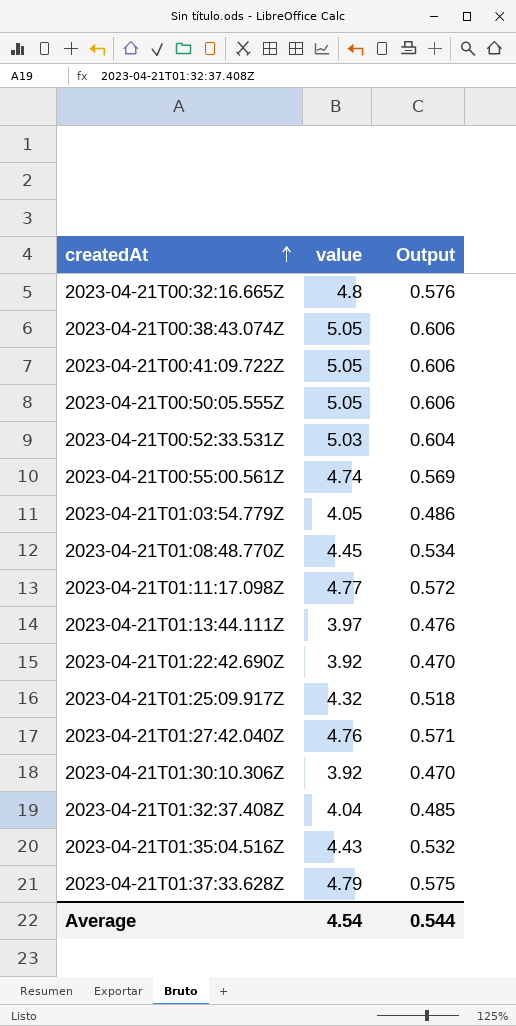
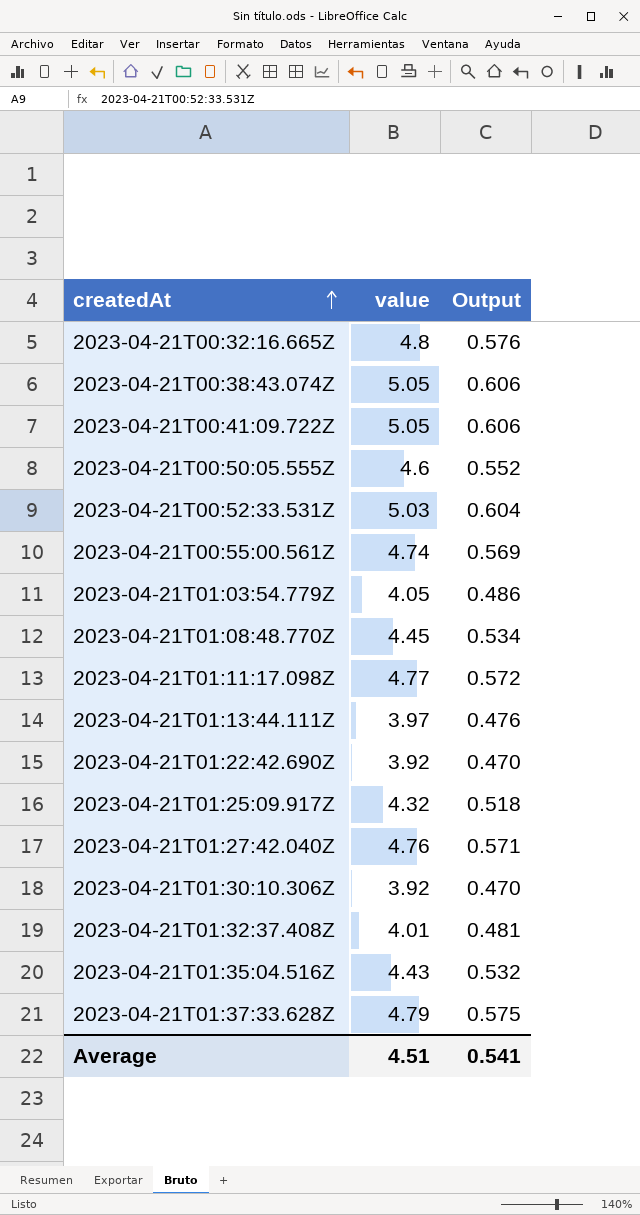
2023-04-21T00:50:05.555Z | value: 5.05 -> 4.6
2023-04-21T00:50:05.555Z | Output: 0.606 -> 0.552
2023-04-21T01:32:37.408Z | value: 4.04 -> 4.01
2023-04-21T01:32:37.408Z | Output: 0.485 -> 0.481
Average | value: 4.54 -> 4.51
Average | Output: 0.544 -> 0.541

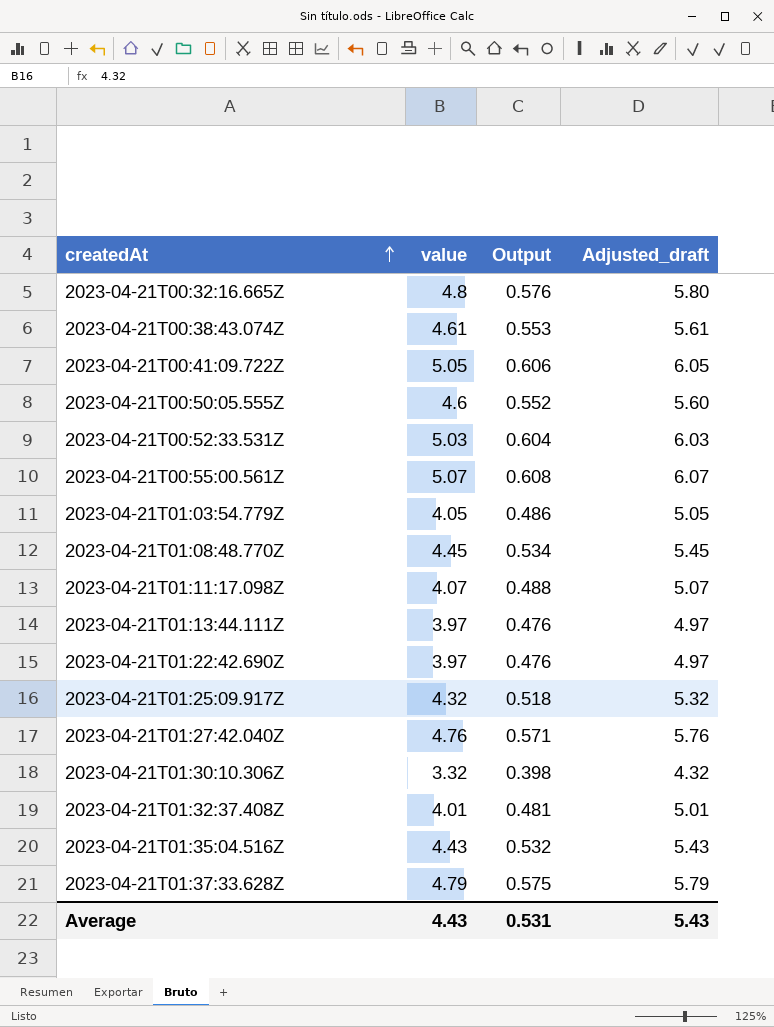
column Adjusted_draft | formula: none -> [value] + 1
2023-04-21T00:38:43.074Z | value: 5.05 -> 4.61
2023-04-21T00:38:43.074Z | Output: 0.606 -> 0.553
2023-04-21T00:55:00.561Z | value: 4.74 -> 5.07
2023-04-21T00:55:00.561Z | Output: 0.569 -> 0.608
2023-04-21T01:11:17.098Z | value: 4.77 -> 4.07
2023-04-21T01:11:17.098Z | Output: 0.572 -> 0.488
2023-04-21T01:22:42.690Z | value: 3.92 -> 3.97
2023-04-21T01:22:42.690Z | Output: 0.470 -> 0.476
2023-04-21T01:30:10.306Z | value: 3.92 -> 3.32
2023-04-21T01:30:10.306Z | Output: 0.470 -> 0.398
Average | value: 4.51 -> 4.43
Average | Output: 0.541 -> 0.531

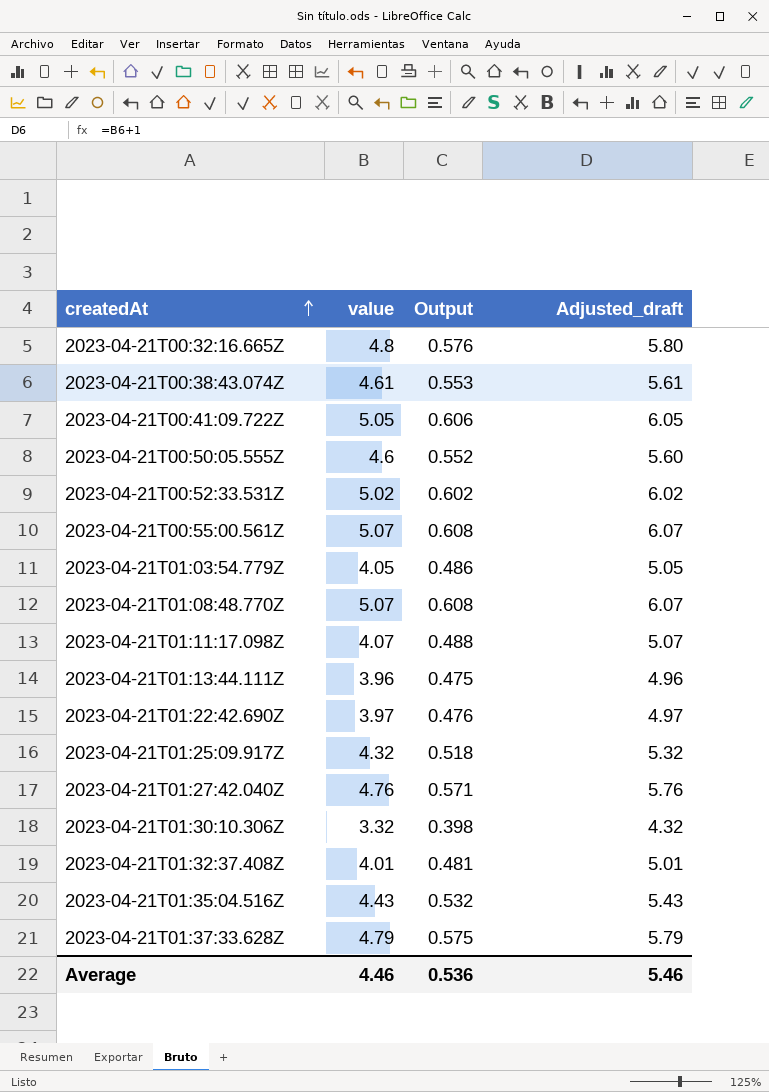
2023-04-21T00:52:33.531Z | value: 5.03 -> 5.02
2023-04-21T00:52:33.531Z | Output: 0.604 -> 0.602
2023-04-21T00:52:33.531Z | Adjusted_draft: 6.03 -> 6.02
2023-04-21T01:08:48.770Z | value: 4.45 -> 5.07
2023-04-21T01:08:48.770Z | Output: 0.534 -> 0.608
2023-04-21T01:08:48.770Z | Adjusted_draft: 5.45 -> 6.07
2023-04-21T01:13:44.111Z | value: 3.97 -> 3.96
2023-04-21T01:13:44.111Z | Output: 0.476 -> 0.475
2023-04-21T01:13:44.111Z | Adjusted_draft: 4.97 -> 4.96
Average | value: 4.43 -> 4.46
Average | Output: 0.531 -> 0.536
Average | Adjusted_draft: 5.43 -> 5.46

